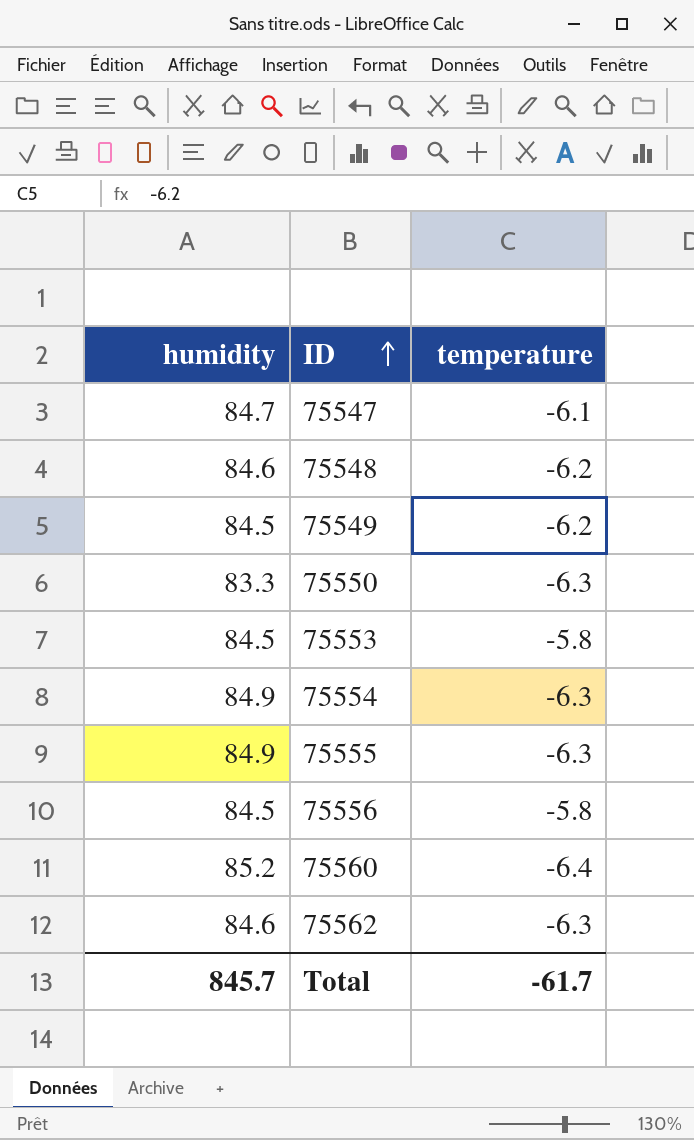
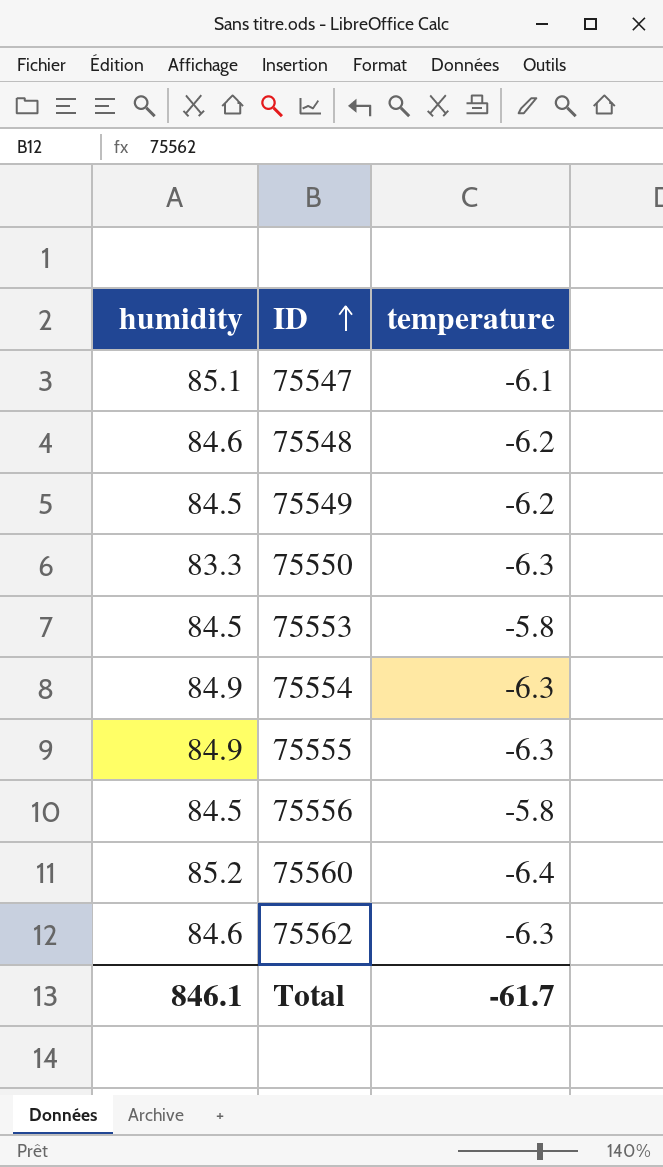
75547 | humidity: 84.7 -> 85.1
Total | humidity: 845.7 -> 846.1

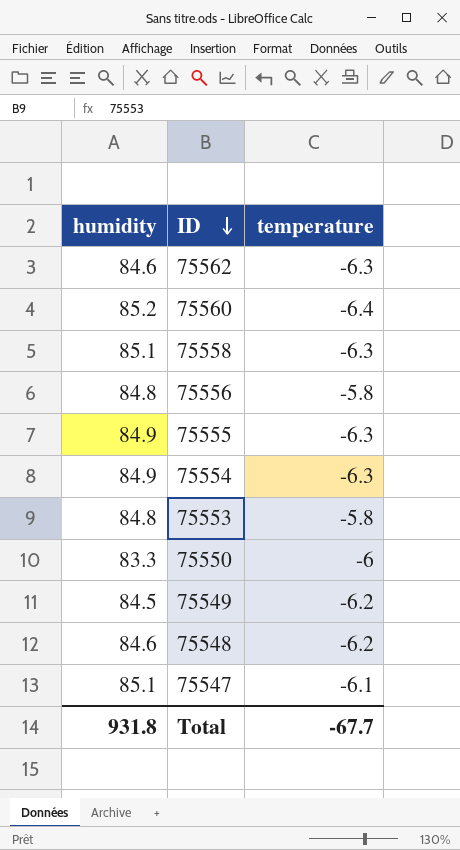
row order: ID ascending -> ID descending
row 75558: none -> 85.1 | -6.3
75556 | humidity: 84.5 -> 84.8
75553 | humidity: 84.5 -> 84.8
75550 | temperature: -6.3 -> -6
Total | humidity: 846.1 -> 931.8
Total | temperature: -61.7 -> -67.7

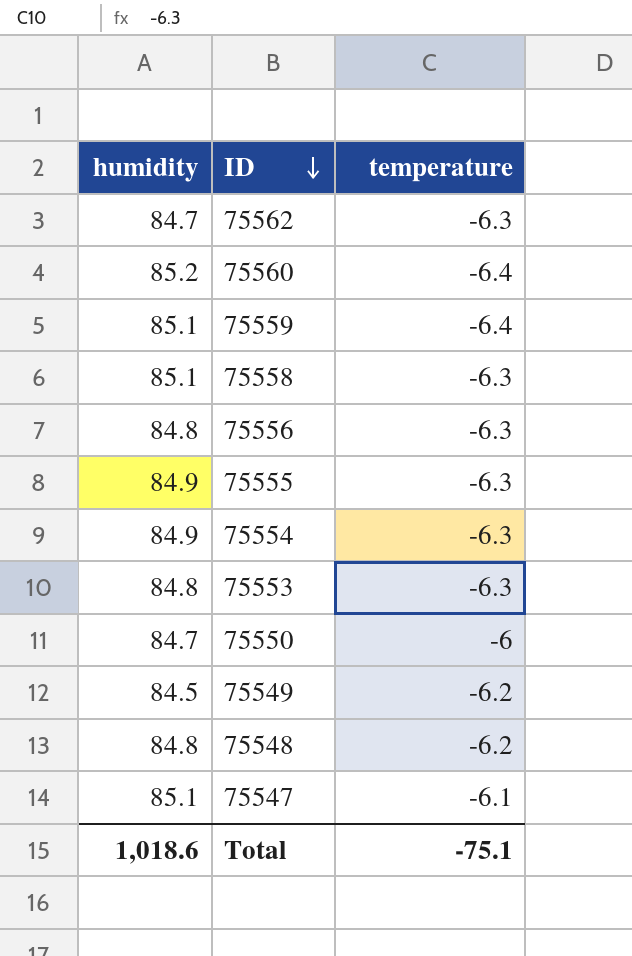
75562 | humidity: 84.6 -> 84.7
row 75559: none -> 85.1 | -6.4
75556 | temperature: -5.8 -> -6.3
75553 | temperature: -5.8 -> -6.3
75550 | humidity: 83.3 -> 84.7
75548 | humidity: 84.6 -> 84.8
Total | humidity: 931.8 -> 1,018.6
Total | temperature: -67.7 -> -75.1

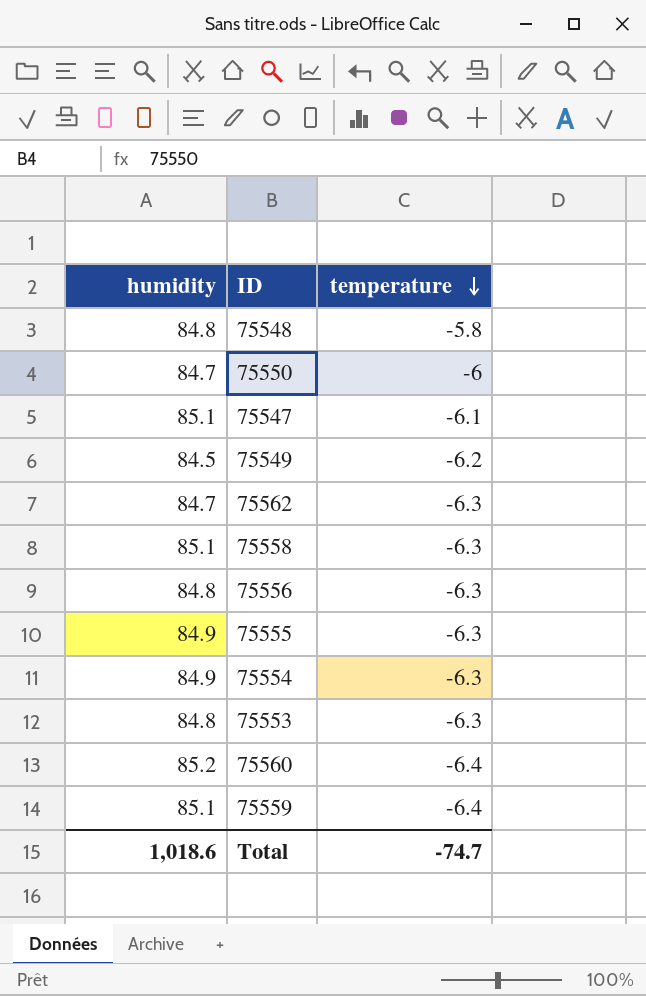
row order: ID descending -> temperature descending
75548 | temperature: -6.2 -> -5.8
Total | temperature: -75.1 -> -74.7

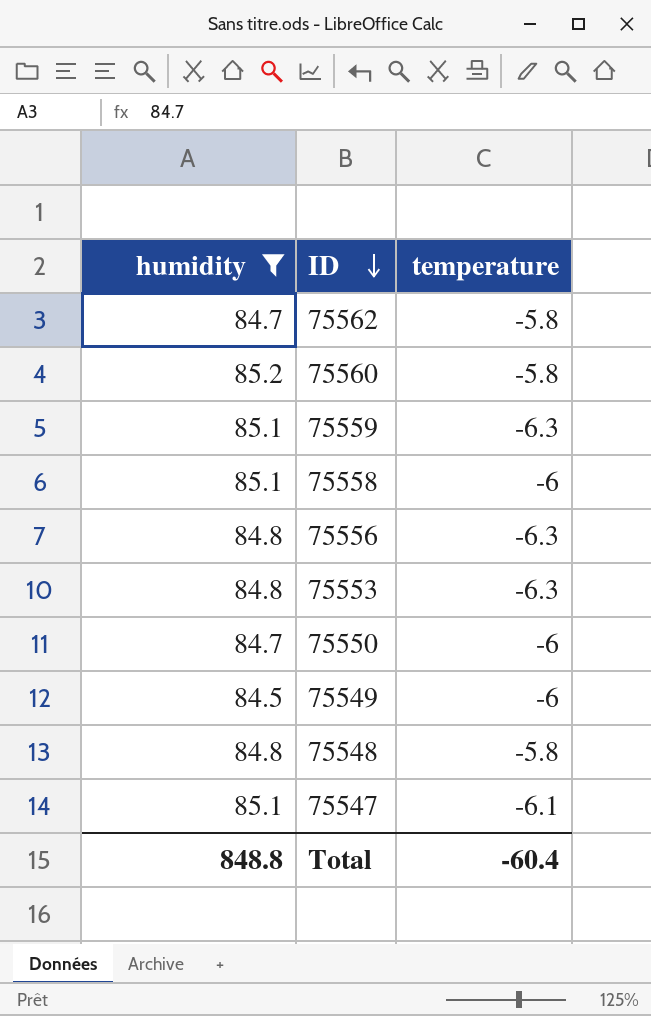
filter: none -> humidity != 84.9
row order: temperature descending -> ID descending
75562 | temperature: -6.3 -> -5.8
75560 | temperature: -6.4 -> -5.8
75559 | temperature: -6.4 -> -6.3
75558 | temperature: -6.3 -> -6
75549 | temperature: -6.2 -> -6
Total | humidity: 1,018.6 -> 848.8
Total | temperature: -74.7 -> -60.4

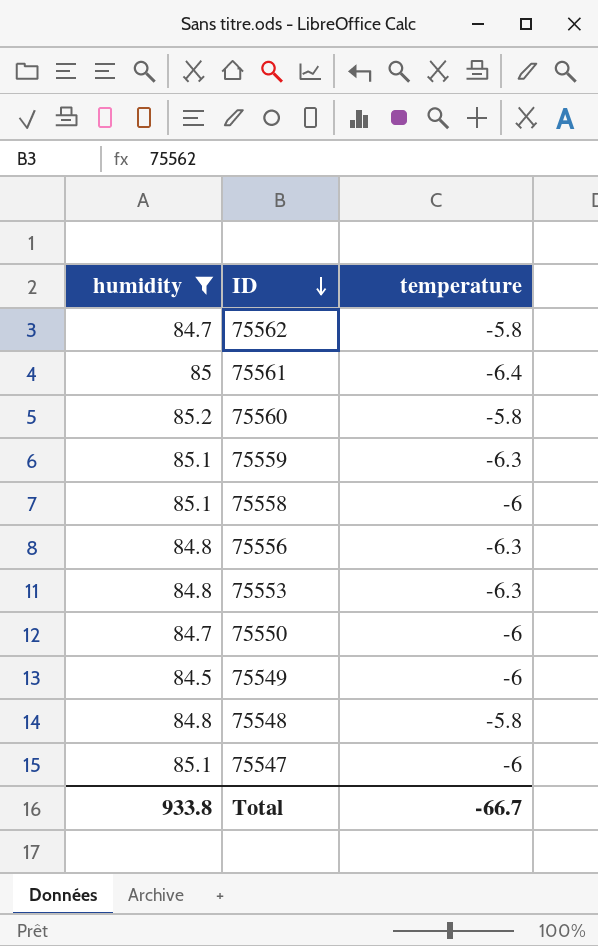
row 75561: none -> 85 | -6.4
75547 | temperature: -6.1 -> -6
Total | humidity: 848.8 -> 933.8
Total | temperature: -60.4 -> -66.7

